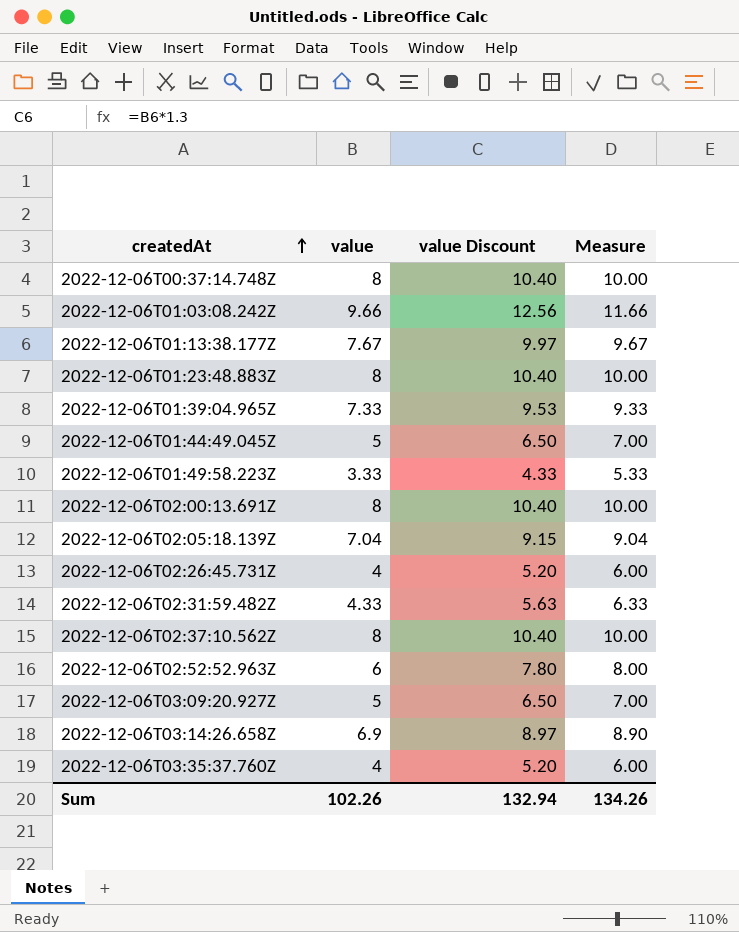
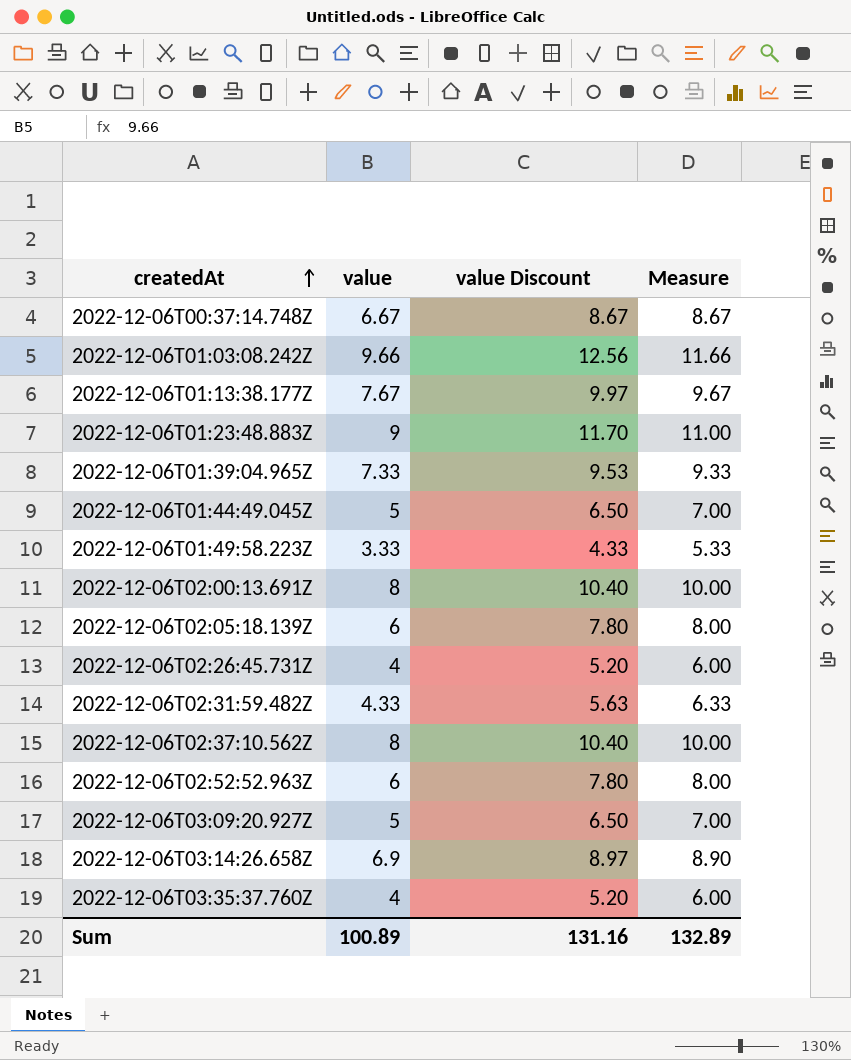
2022-12-06T00:37:14.748Z | value: 8 -> 6.67
2022-12-06T00:37:14.748Z | value Discount: 10.40 -> 8.67
2022-12-06T00:37:14.748Z | Measure: 10.00 -> 8.67
2022-12-06T01:23:48.883Z | value: 8 -> 9
2022-12-06T01:23:48.883Z | value Discount: 10.40 -> 11.70
2022-12-06T01:23:48.883Z | Measure: 10.00 -> 11.00
2022-12-06T02:05:18.139Z | value: 7.04 -> 6
2022-12-06T02:05:18.139Z | value Discount: 9.15 -> 7.80
2022-12-06T02:05:18.139Z | Measure: 9.04 -> 8.00
Sum | value: 102.26 -> 100.89
Sum | value Discount: 132.94 -> 131.16
Sum | Measure: 134.26 -> 132.89

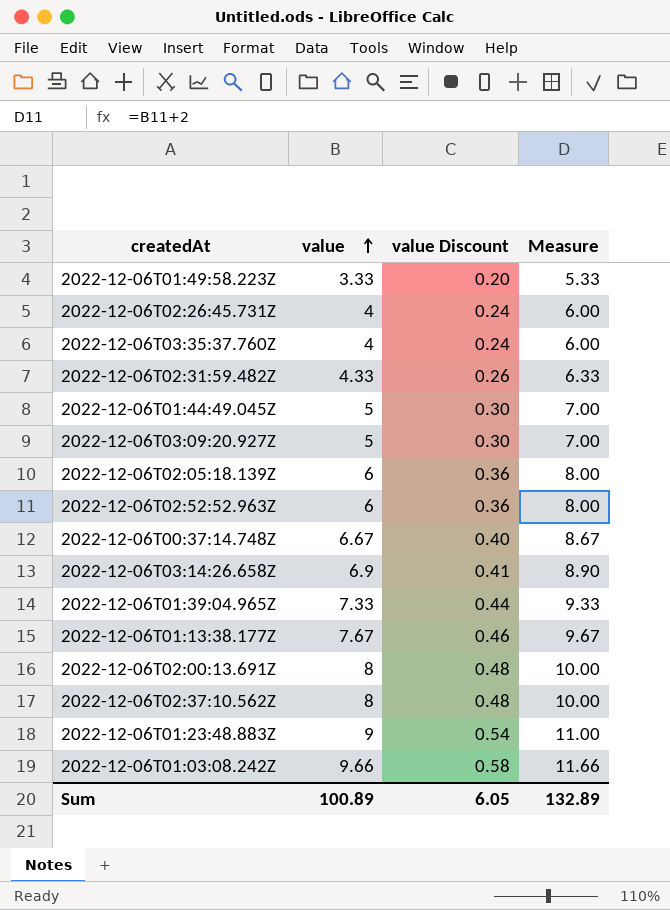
row order: createdAt ascending -> value ascending
column value Discount | formula: [value] * 1.3 -> [value] * 0.06
Sum | value Discount: 131.16 -> 6.05

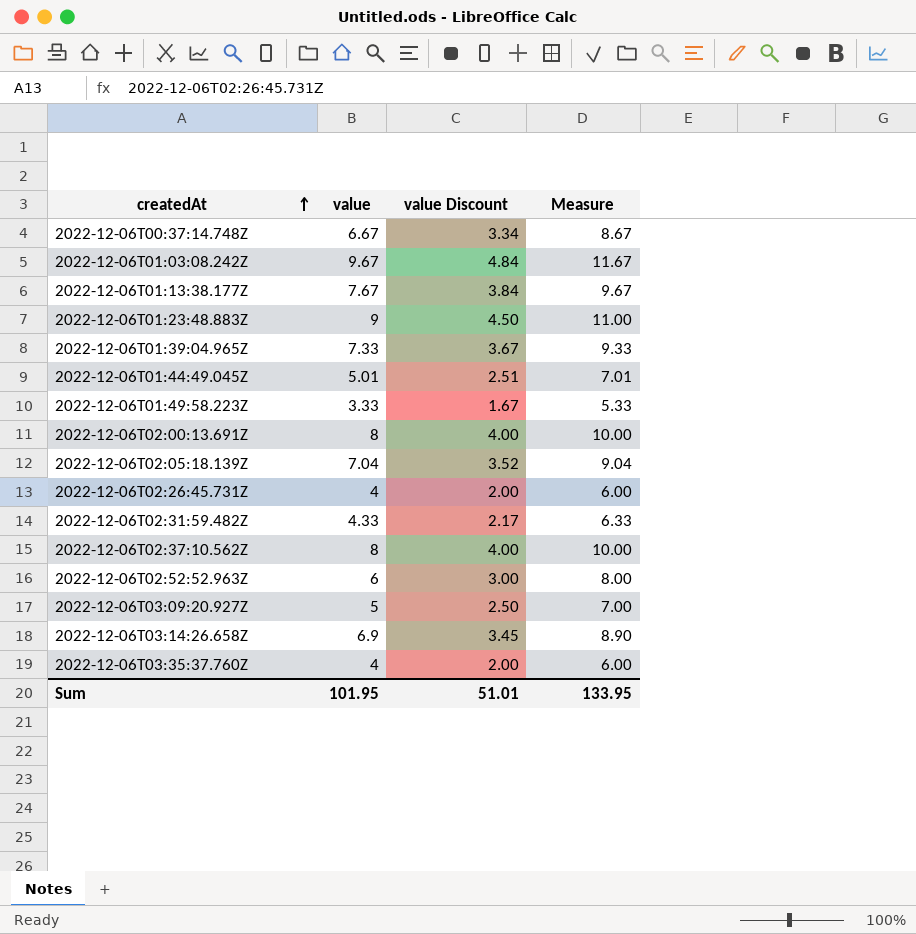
row order: value ascending -> createdAt ascending
column value Discount | formula: [value] * 0.06 -> [value] * 0.5
2022-12-06T01:03:08.242Z | value: 9.66 -> 9.67
2022-12-06T01:03:08.242Z | Measure: 11.66 -> 11.67
2022-12-06T01:44:49.045Z | value: 5 -> 5.01
2022-12-06T01:44:49.045Z | Measure: 7.00 -> 7.01
2022-12-06T02:05:18.139Z | value: 6 -> 7.04
2022-12-06T02:05:18.139Z | Measure: 8.00 -> 9.04
Sum | value: 100.89 -> 101.95
Sum | value Discount: 6.05 -> 51.01
Sum | Measure: 132.89 -> 133.95

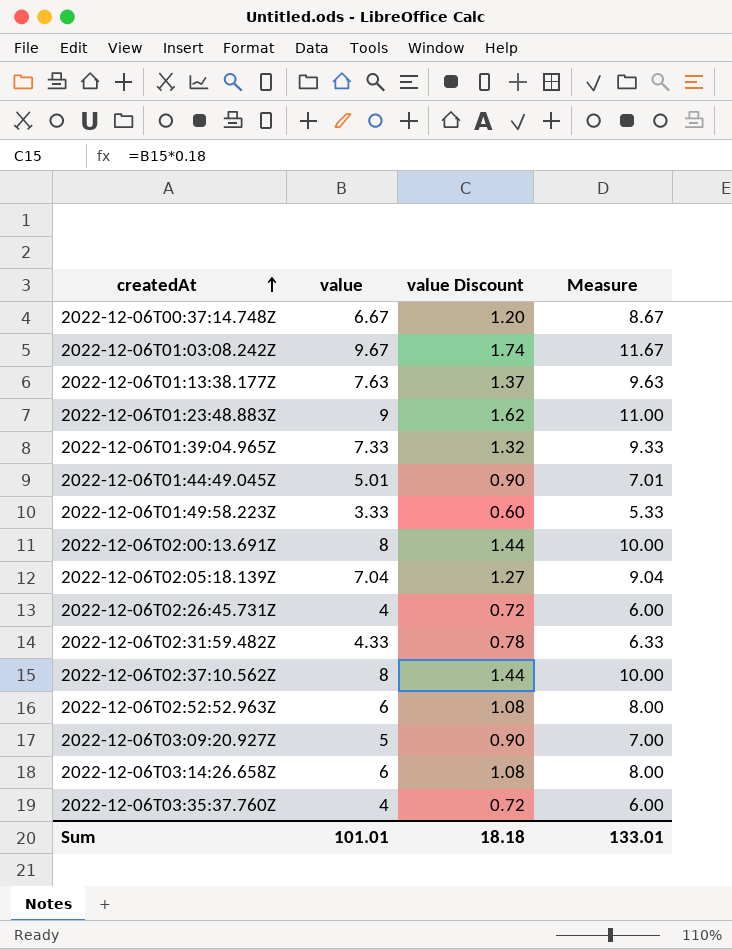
column value Discount | formula: [value] * 0.5 -> [value] * 0.18
2022-12-06T01:13:38.177Z | value: 7.67 -> 7.63
2022-12-06T01:13:38.177Z | Measure: 9.67 -> 9.63
2022-12-06T03:14:26.658Z | value: 6.9 -> 6
2022-12-06T03:14:26.658Z | Measure: 8.90 -> 8.00
Sum | value: 101.95 -> 101.01
Sum | value Discount: 51.01 -> 18.18
Sum | Measure: 133.95 -> 133.01

